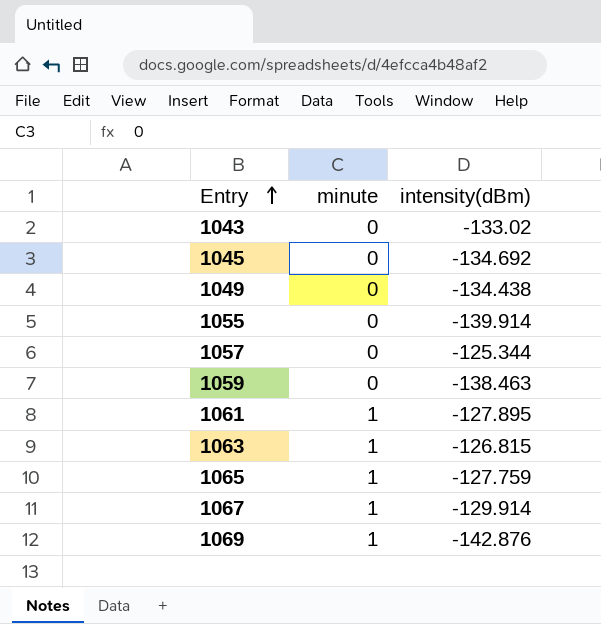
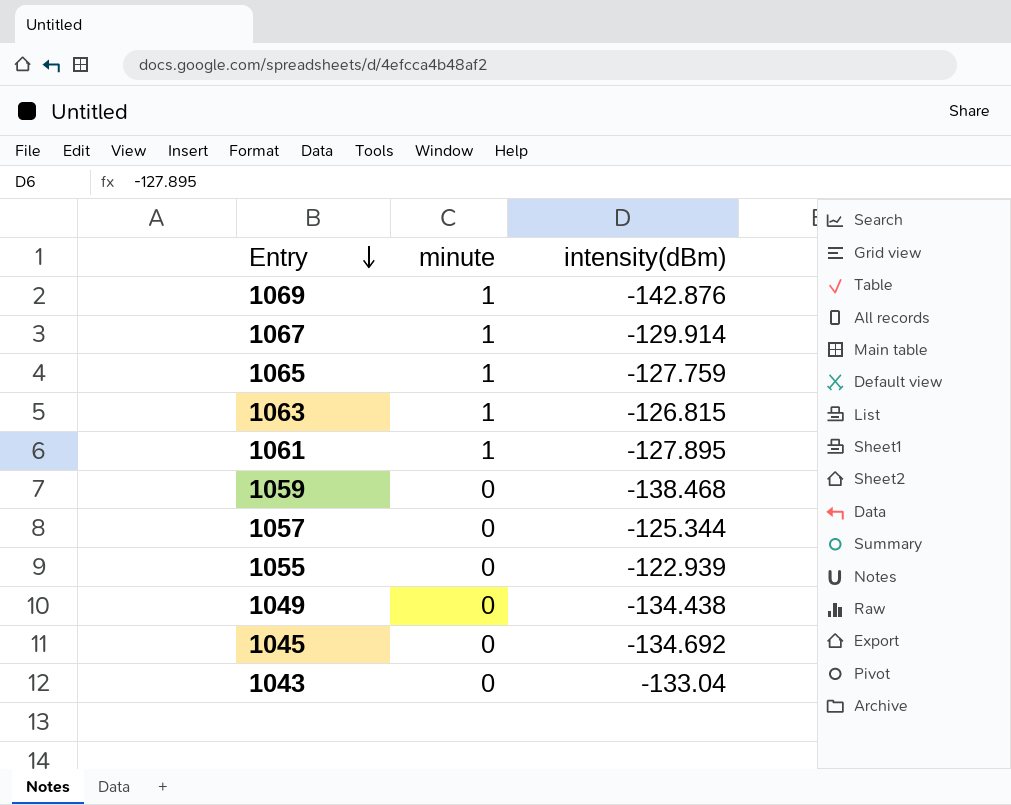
row order: Entry ascending -> Entry descending
1059 | intensity(dBm): -138.463 -> -138.468
1055 | intensity(dBm): -139.914 -> -122.939
1043 | intensity(dBm): -133.02 -> -133.04

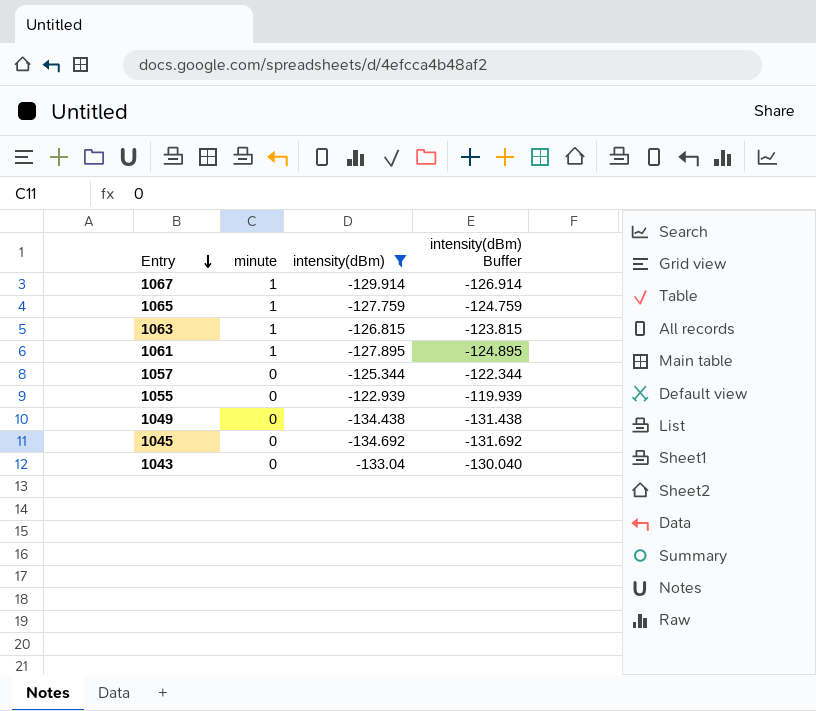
filter: none -> intensity(dBm) >= -134.692
column intensity(dBm) Buffer | formula: none -> [intensity(dBm)] + 3

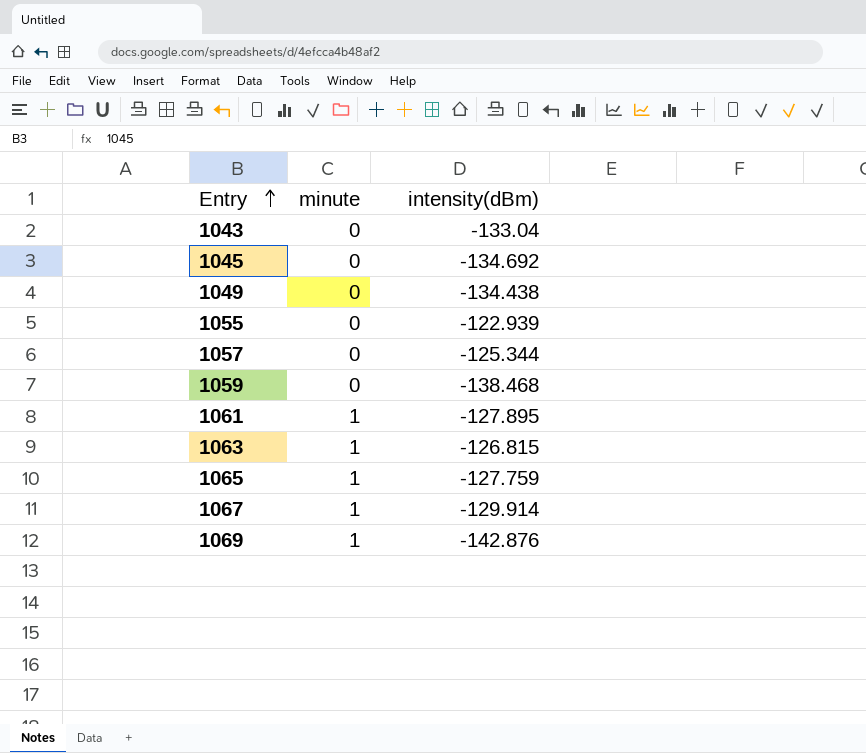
filter: intensity(dBm) >= -134.692 -> none
row order: Entry descending -> Entry ascending
column intensity(dBm) Buffer | formula: [intensity(dBm)] + 3 -> none

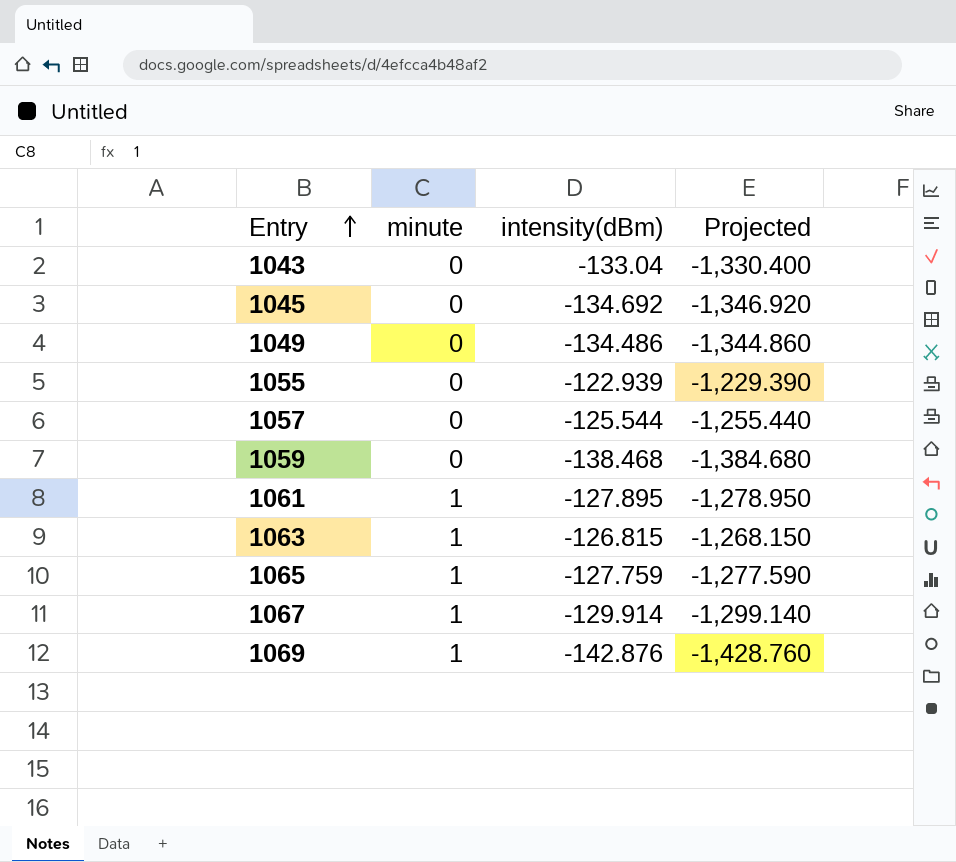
column Projected | formula: none -> [intensity(dBm)] * 10
1049 | intensity(dBm): -134.438 -> -134.486
1057 | intensity(dBm): -125.344 -> -125.544

